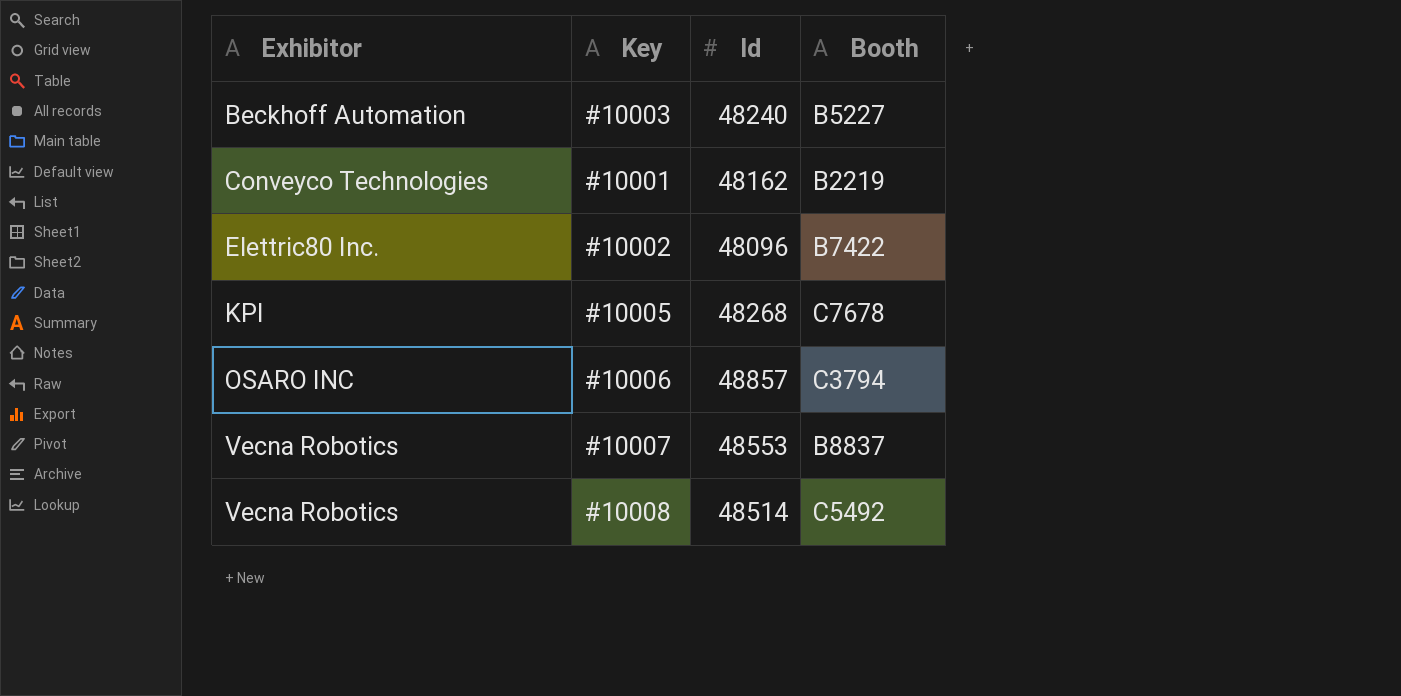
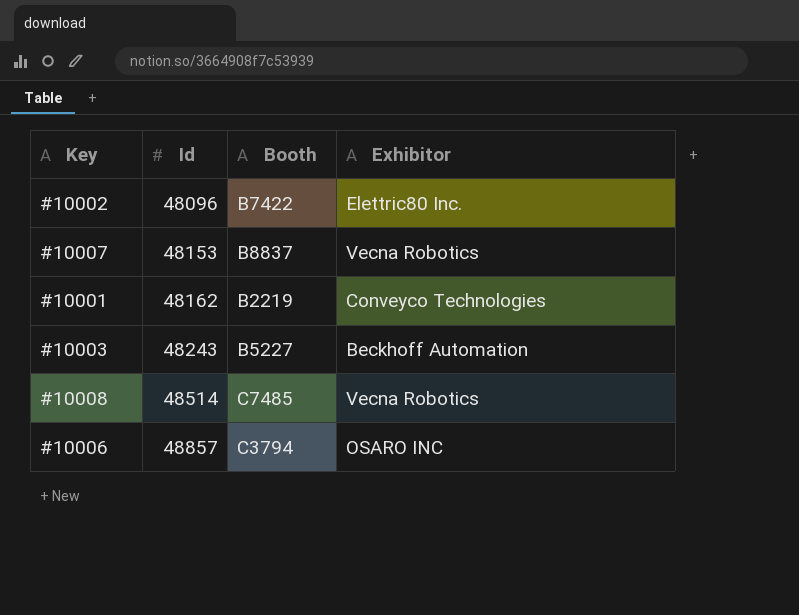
row order: Exhibitor ascending -> Id ascending
column Exhibitor | position: 1 -> 4
row #10005: KPI | 48268 | C7678 -> none
#10007 | Id: 48553 -> 48153
#10003 | Id: 48240 -> 48243
#10008 | Booth: C5492 -> C7485

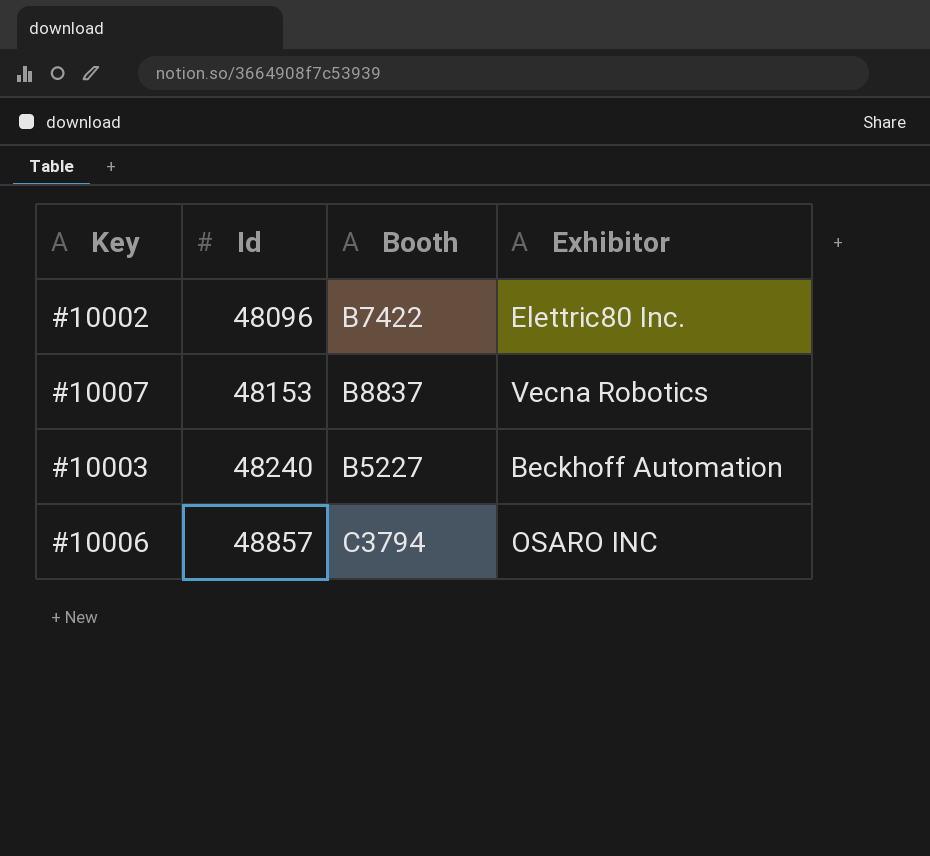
row #10001: 48162 | B2219 | Conveyco Technologies -> none
row #10008: 48514 | C7485 | Vecna Robotics -> none
#10003 | Id: 48243 -> 48240

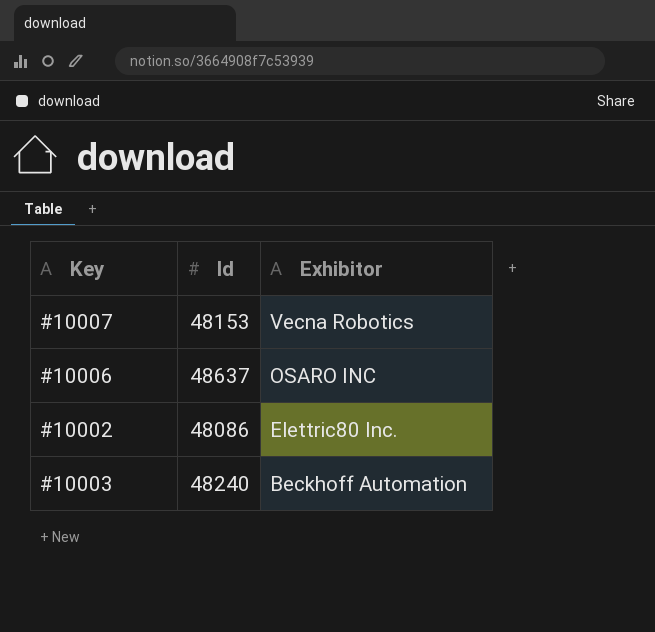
row order: Id ascending -> Exhibitor descending
column Booth | position: 3 -> none
#10006 | Id: 48857 -> 48637
#10002 | Id: 48096 -> 48086

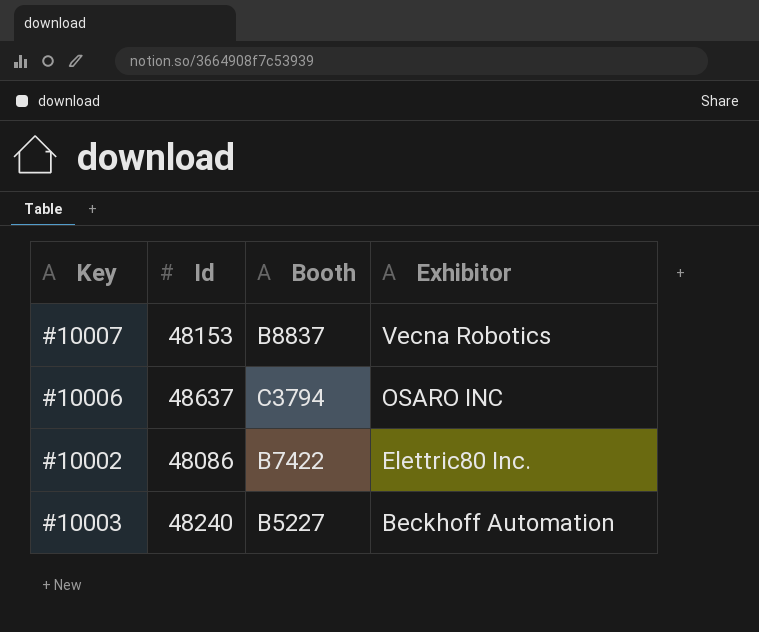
column Booth | position: none -> 3

